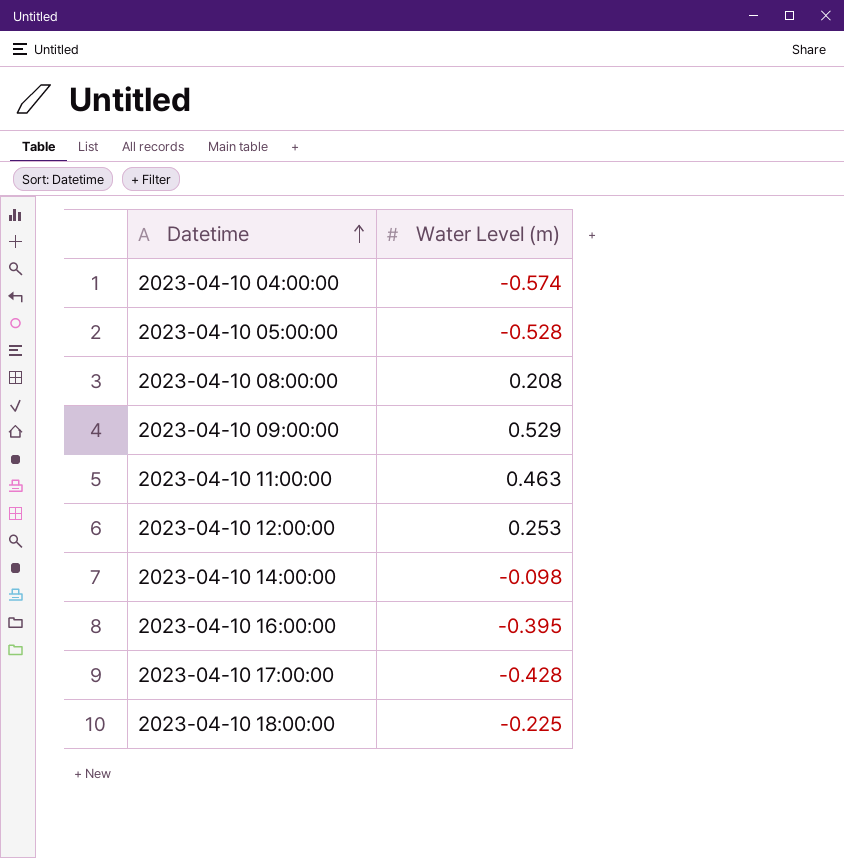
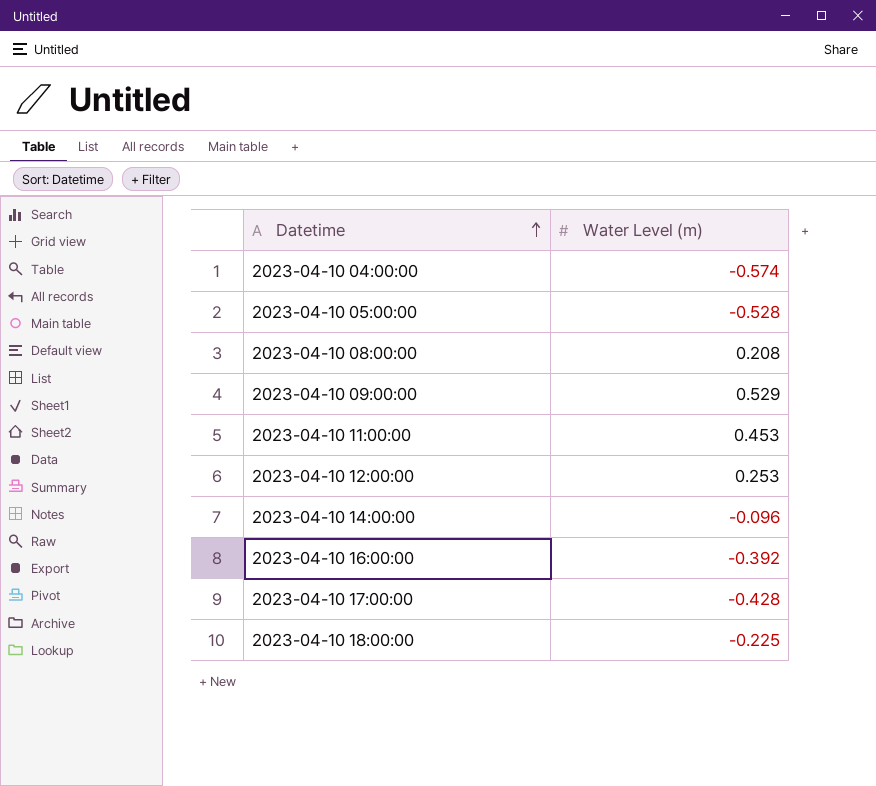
2023-04-10 11:00:00 | Water Level (m): 0.463 -> 0.453
2023-04-10 14:00:00 | Water Level (m): -0.098 -> -0.096
2023-04-10 16:00:00 | Water Level (m): -0.395 -> -0.392

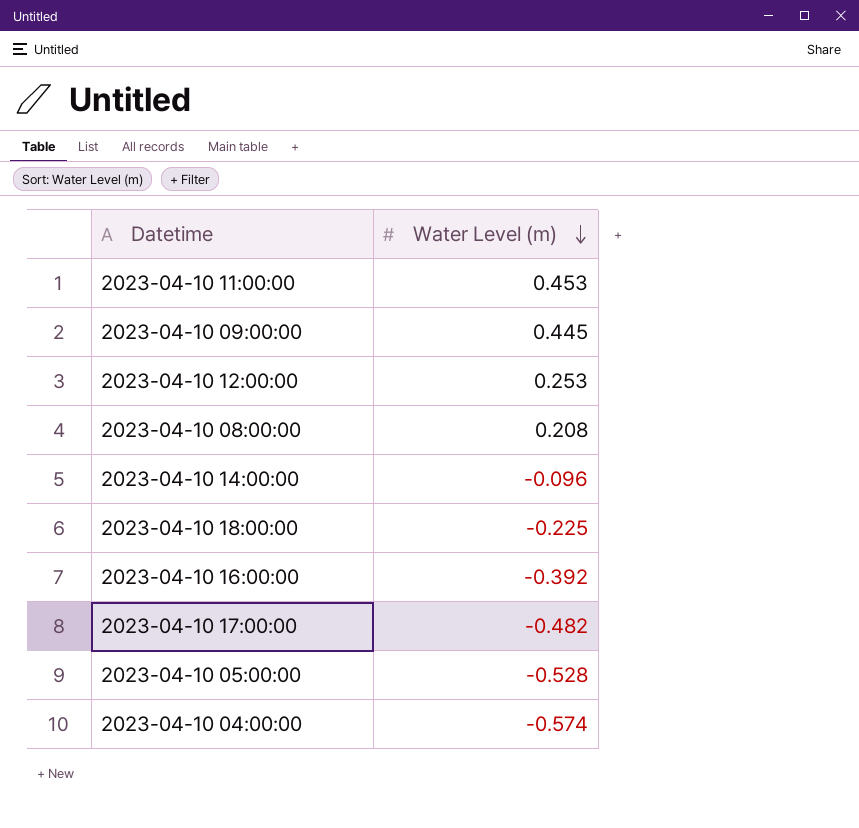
row order: Datetime ascending -> Water Level (m) descending
2023-04-10 09:00:00 | Water Level (m): 0.529 -> 0.445
2023-04-10 17:00:00 | Water Level (m): -0.428 -> -0.482

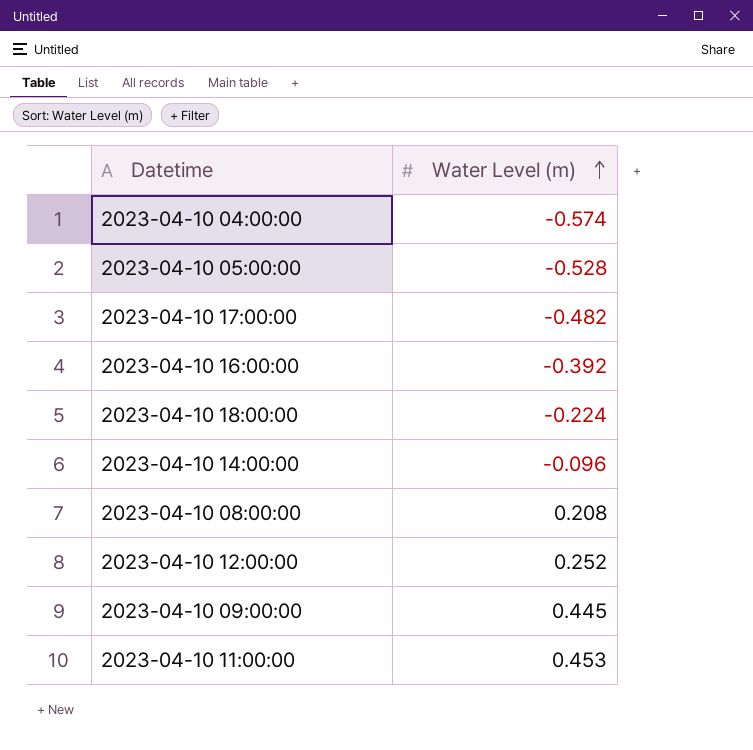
row order: Water Level (m) descending -> Water Level (m) ascending
2023-04-10 18:00:00 | Water Level (m): -0.225 -> -0.224
2023-04-10 12:00:00 | Water Level (m): 0.253 -> 0.252

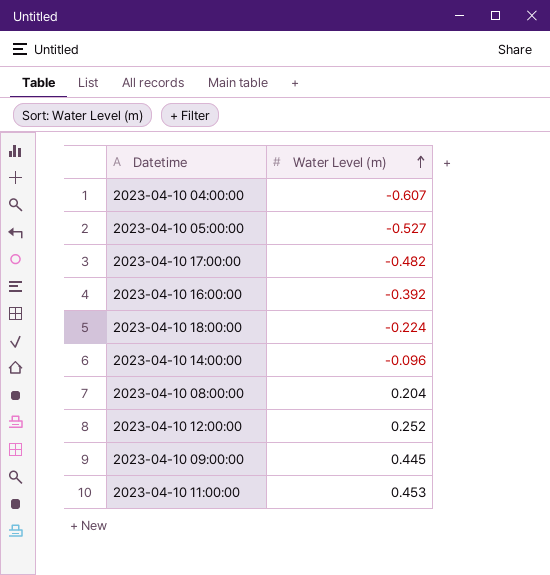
2023-04-10 04:00:00 | Water Level (m): -0.574 -> -0.607
2023-04-10 05:00:00 | Water Level (m): -0.528 -> -0.527
2023-04-10 08:00:00 | Water Level (m): 0.208 -> 0.204

